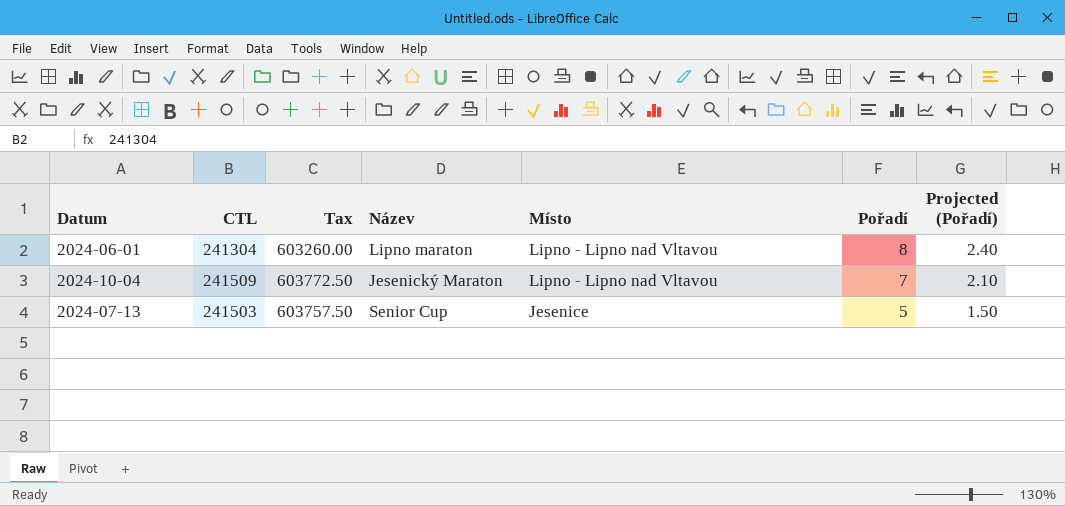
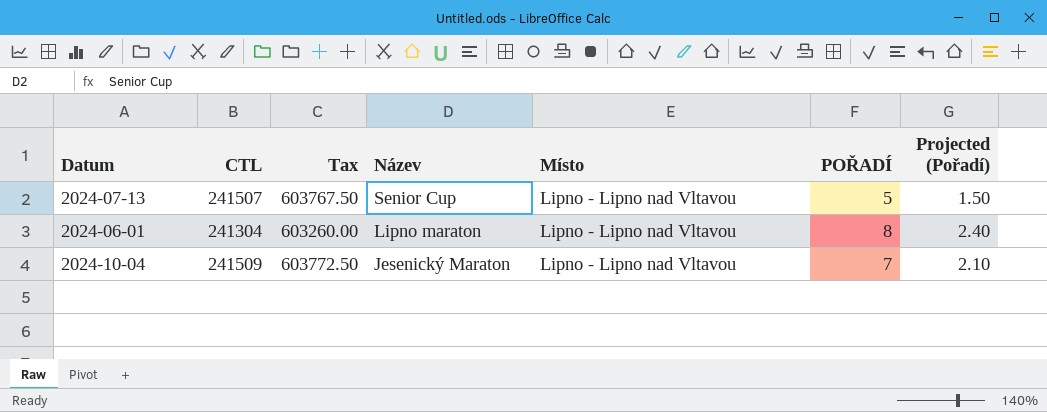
row order: Místo descending -> Název descending
column name: Pořadí -> POŘADÍ
2024-07-13 | CTL: 241503 -> 241507
2024-07-13 | Tax: 603757.50 -> 603767.50
2024-07-13 | Místo: Jesenice -> Lipno - Lipno nad Vltavou

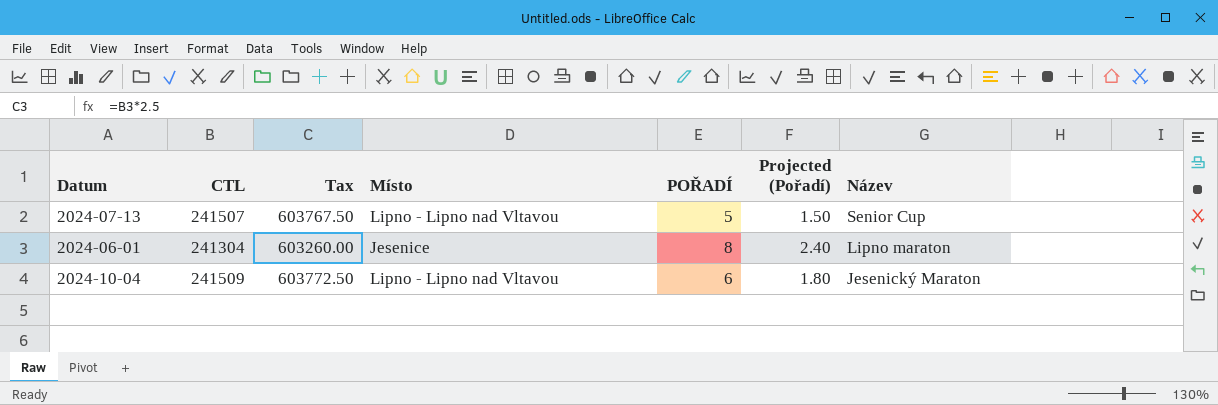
column Název | position: 4 -> 7
2024-06-01 | Místo: Lipno - Lipno nad Vltavou -> Jesenice
2024-10-04 | POŘADÍ: 7 -> 6
2024-10-04 | Projected (Pořadí): 2.10 -> 1.80

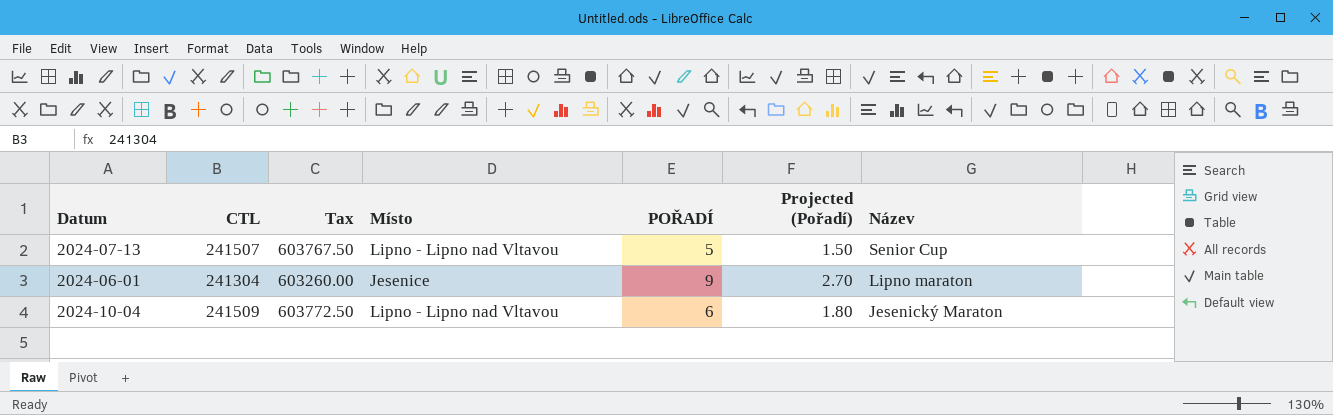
2024-06-01 | POŘADÍ: 8 -> 9
2024-06-01 | Projected (Pořadí): 2.40 -> 2.70

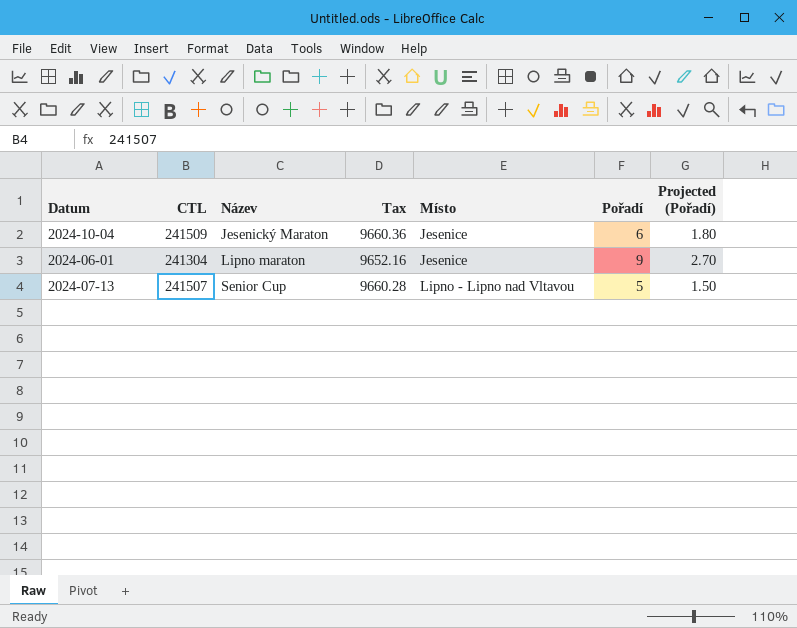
row order: Název descending -> Název ascending
column Název | position: 7 -> 3
column Tax | formula: [CTL] * 2.5 -> [CTL] * 0.04
column name: POŘADÍ -> Pořadí
2024-10-04 | Místo: Lipno - Lipno nad Vltavou -> Jesenice

